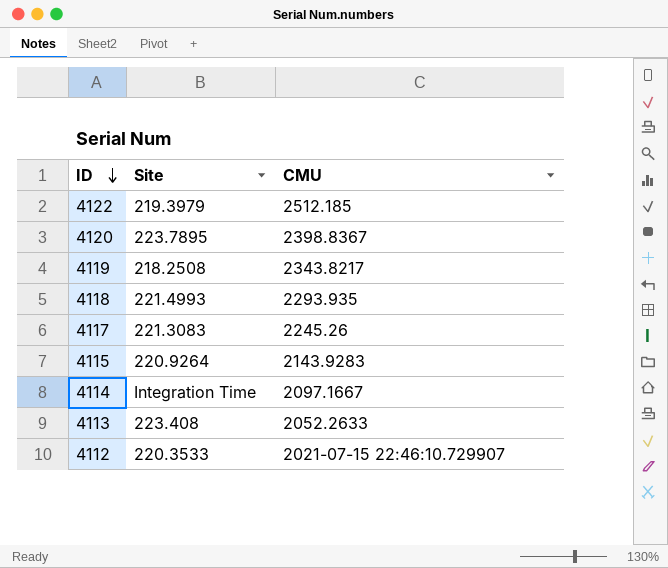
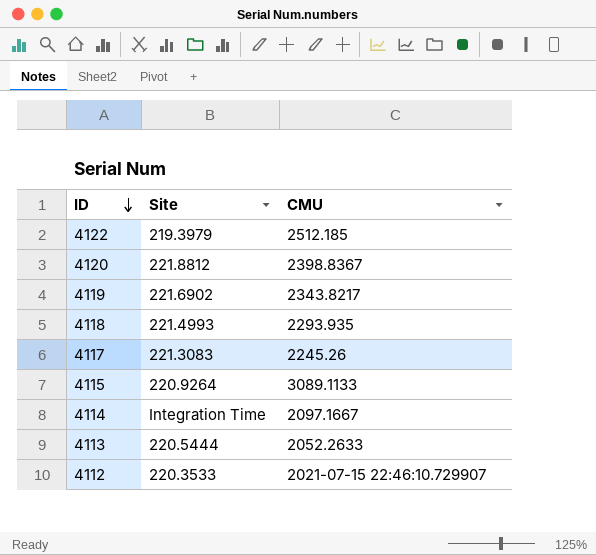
4120 | Site: 223.7895 -> 221.8812
4119 | Site: 218.2508 -> 221.6902
4115 | CMU: 2143.9283 -> 3089.1133
4113 | Site: 223.408 -> 220.5444

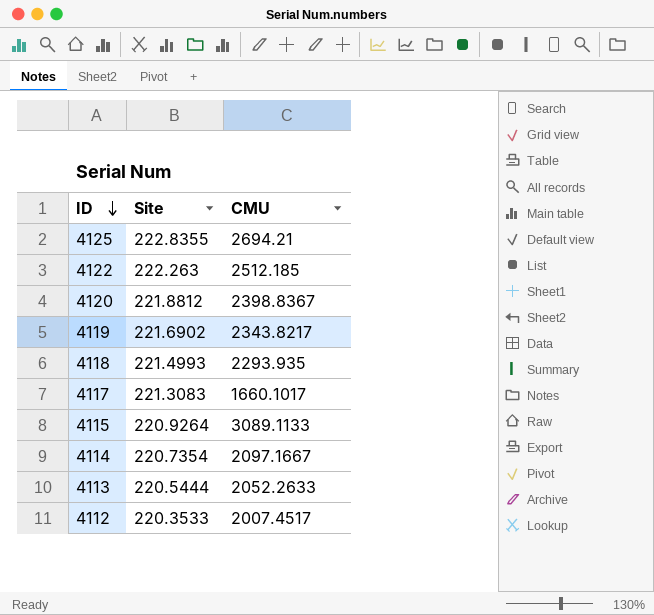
row 4125: none -> 222.8355 | 2694.21
4122 | Site: 219.3979 -> 222.263
4117 | CMU: 2245.26 -> 1660.1017
4114 | Site: Integration Time -> 220.7354
4112 | CMU: 2021-07-15 22:46:10.729907 -> 2007.4517

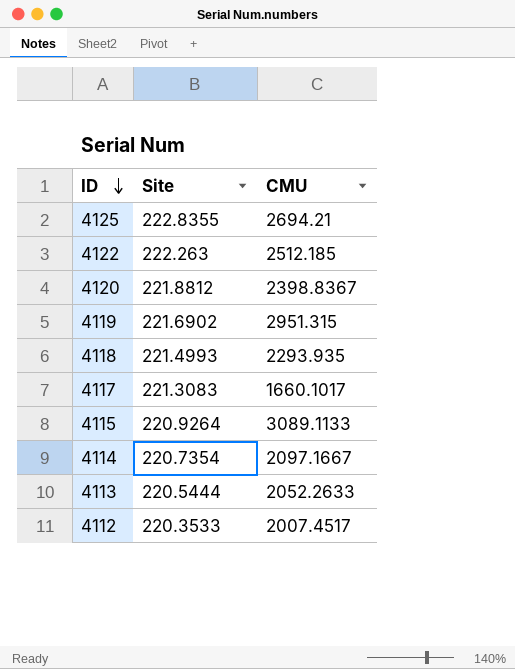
4119 | CMU: 2343.8217 -> 2951.315

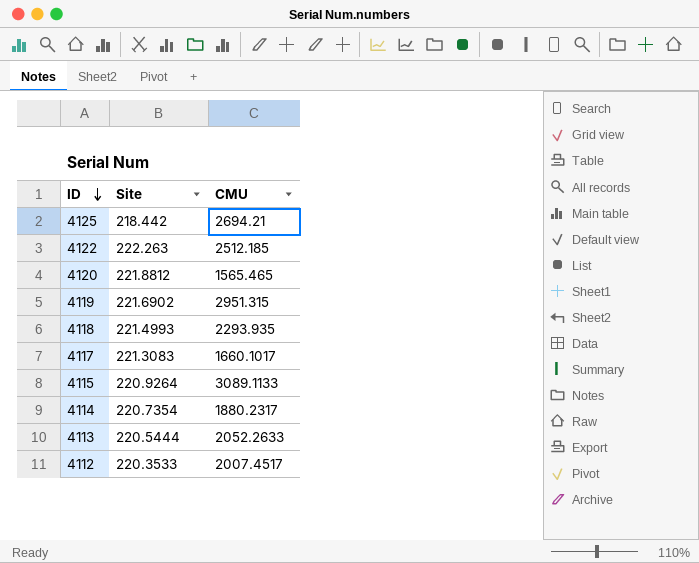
4125 | Site: 222.8355 -> 218.442
4120 | CMU: 2398.8367 -> 1565.465
4114 | CMU: 2097.1667 -> 1880.2317

